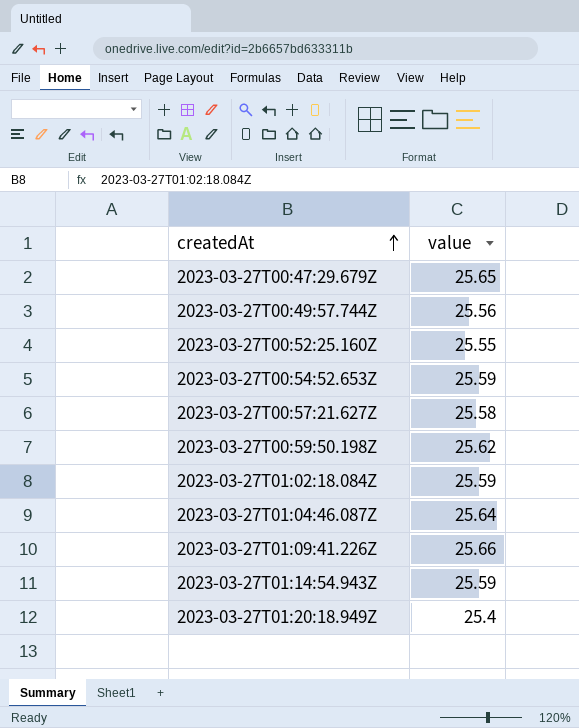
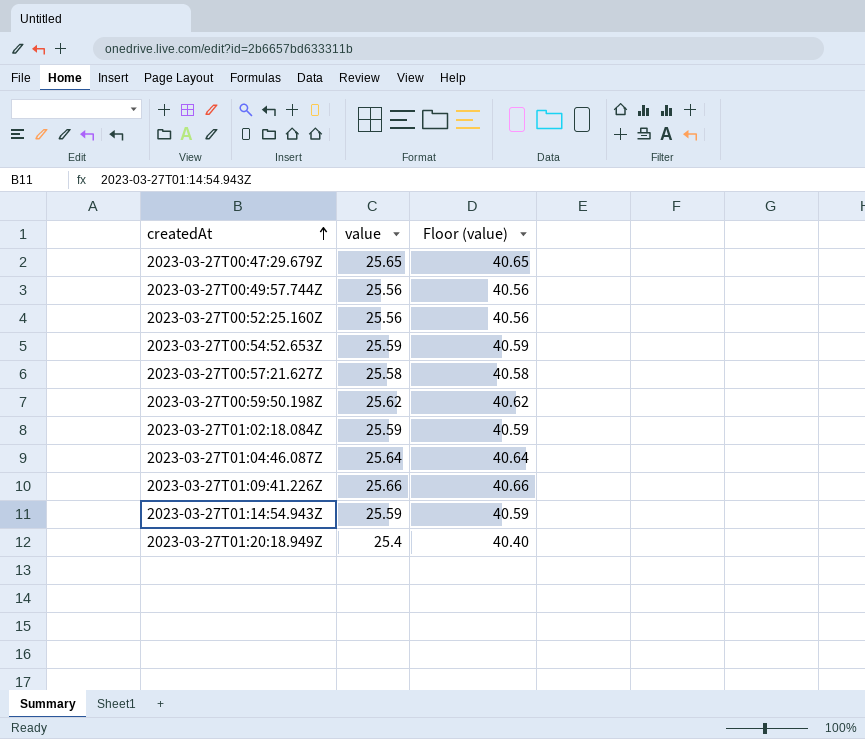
column Floor (value) | formula: none -> [value] + 15
2023-03-27T00:52:25.160Z | value: 25.55 -> 25.56

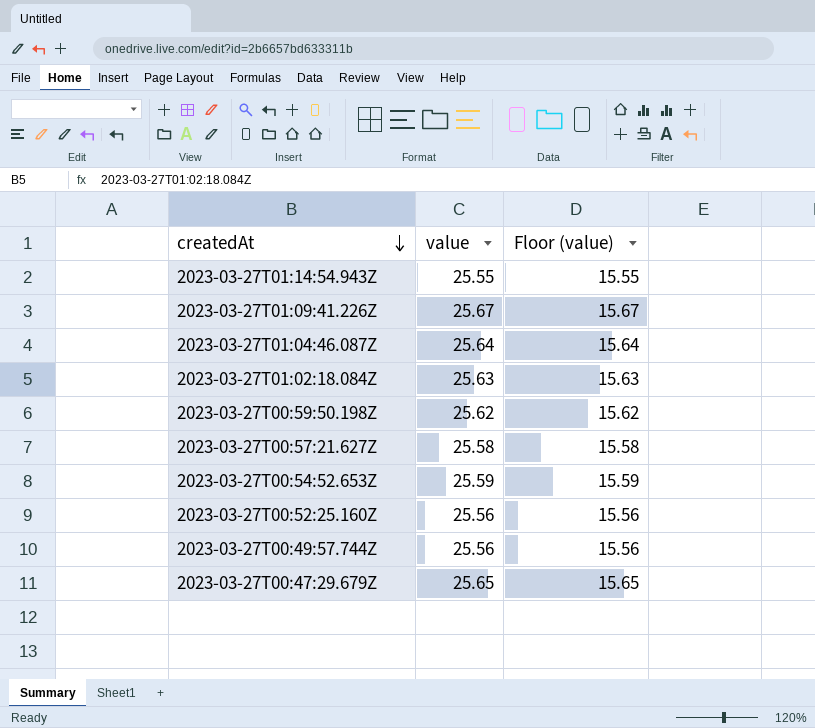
row order: createdAt ascending -> createdAt descending
column Floor (value) | formula: [value] + 15 -> [value] - 10
row 2023-03-27T01:20:18.949Z: 25.4 | 40.40 -> none
2023-03-27T01:14:54.943Z | value: 25.59 -> 25.55
2023-03-27T01:09:41.226Z | value: 25.66 -> 25.67
2023-03-27T01:02:18.084Z | value: 25.59 -> 25.63

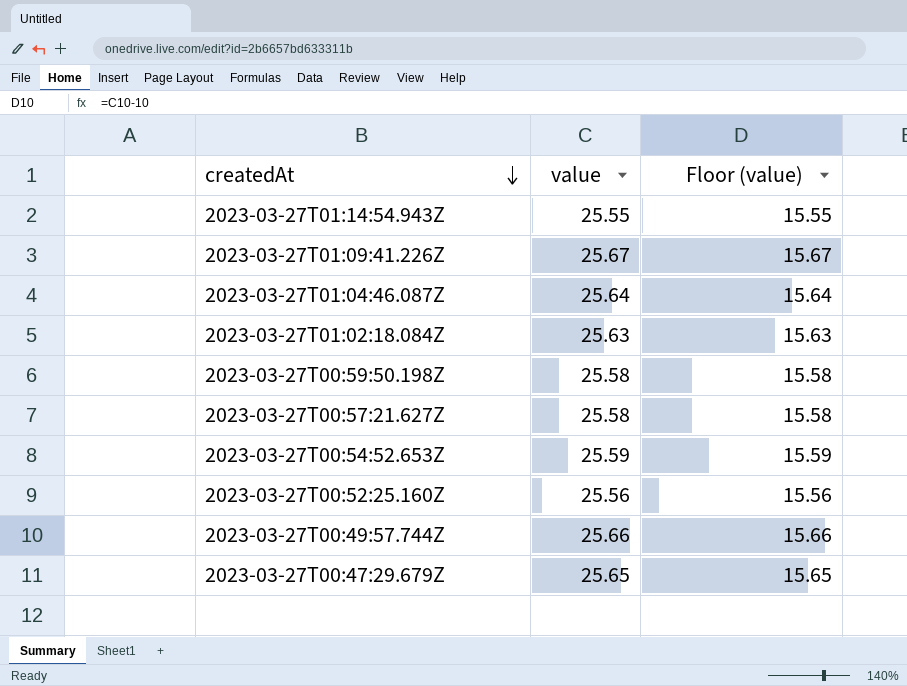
2023-03-27T00:59:50.198Z | value: 25.62 -> 25.58
2023-03-27T00:59:50.198Z | Floor (value): 15.62 -> 15.58
2023-03-27T00:49:57.744Z | value: 25.56 -> 25.66
2023-03-27T00:49:57.744Z | Floor (value): 15.56 -> 15.66

